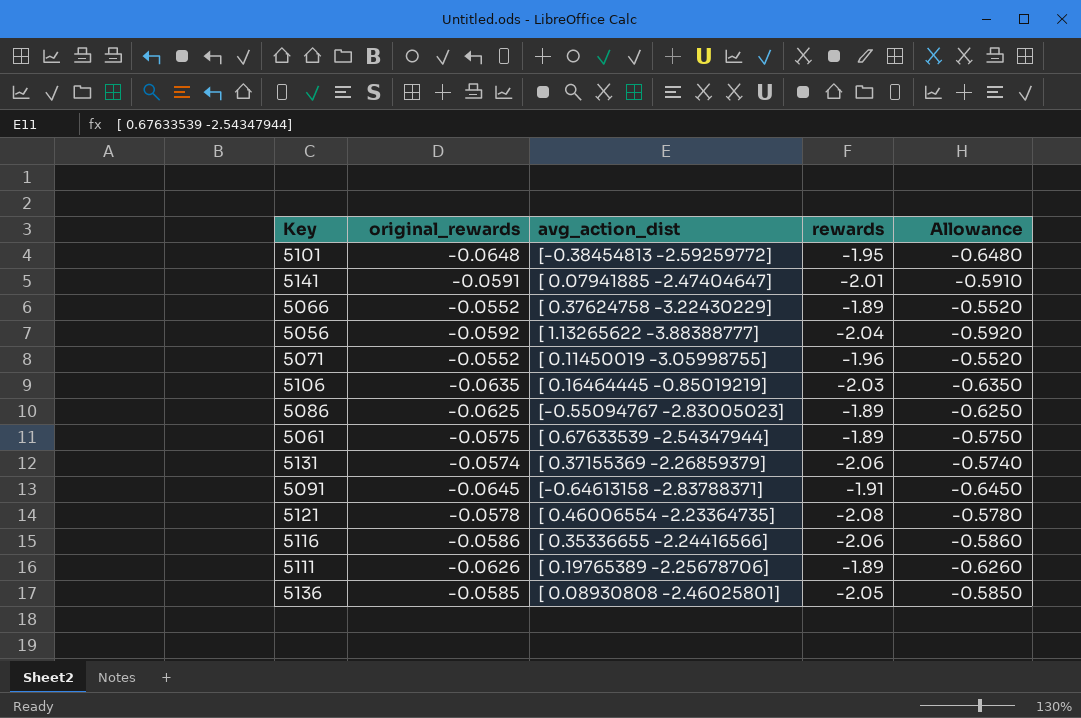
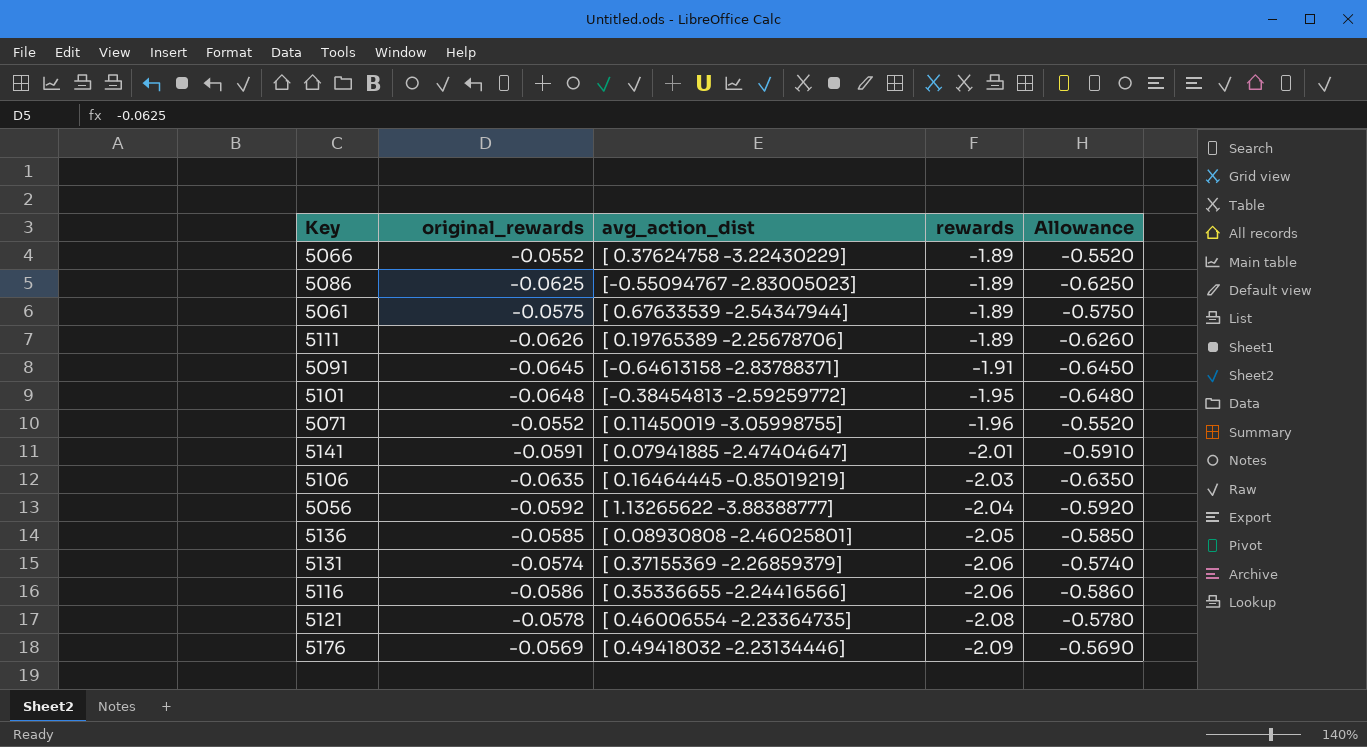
row order: none -> rewards descending
row 5176: none -> -0.0569 | [ 0.49418032 -2.23134446] | -2.09 | -0.5690

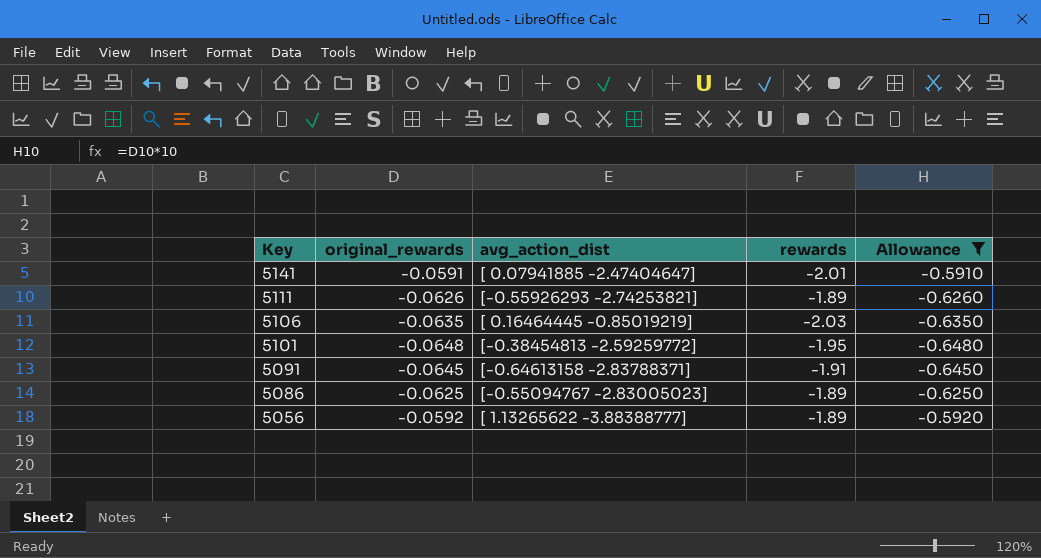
filter: none -> Allowance <= -0.5910
row order: rewards descending -> Key descending
5111 | avg_action_dist: [ 0.19765389 -2.25678706] -> [-0.55926293 -2.74253821]
5056 | rewards: -2.04 -> -1.89

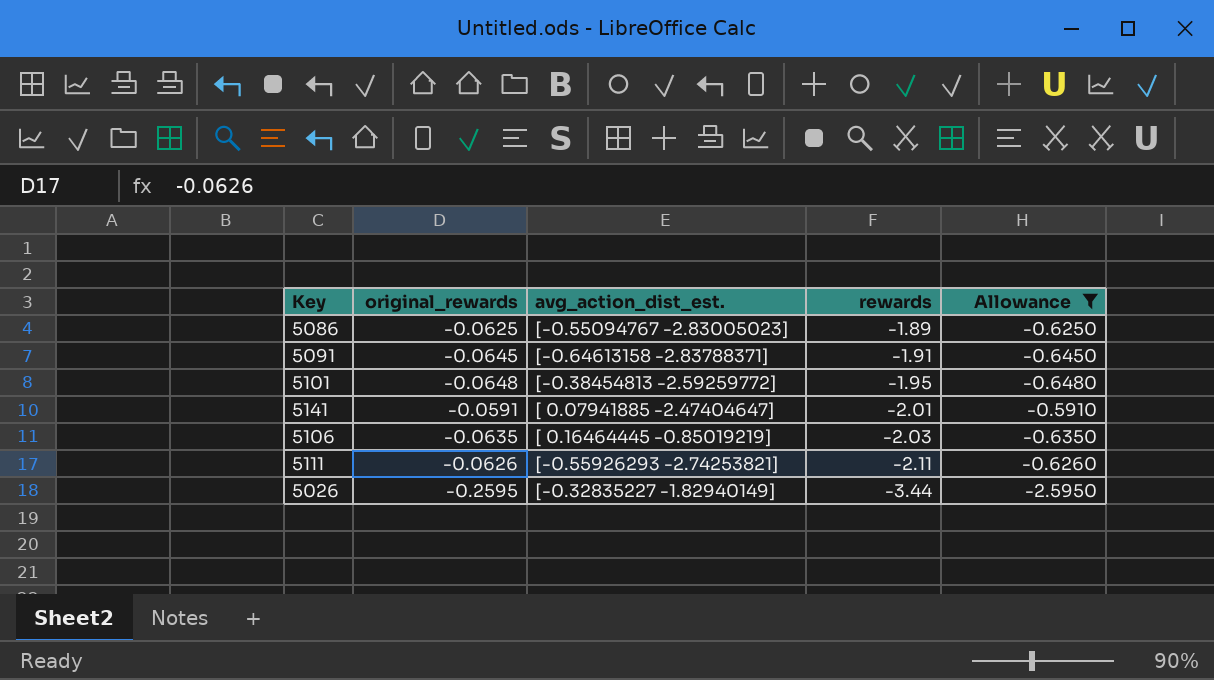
row order: Key descending -> rewards descending
column name: avg_action_dist -> avg_action_dist_est.
row 5056: -0.0592 | [ 1.13265622 -3.88388777] | -1.89 | -0.5920 -> none
5111 | rewards: -1.89 -> -2.11
row 5026: none -> -0.2595 | [-0.32835227 -1.82940149] | -3.44 | -2.5950

